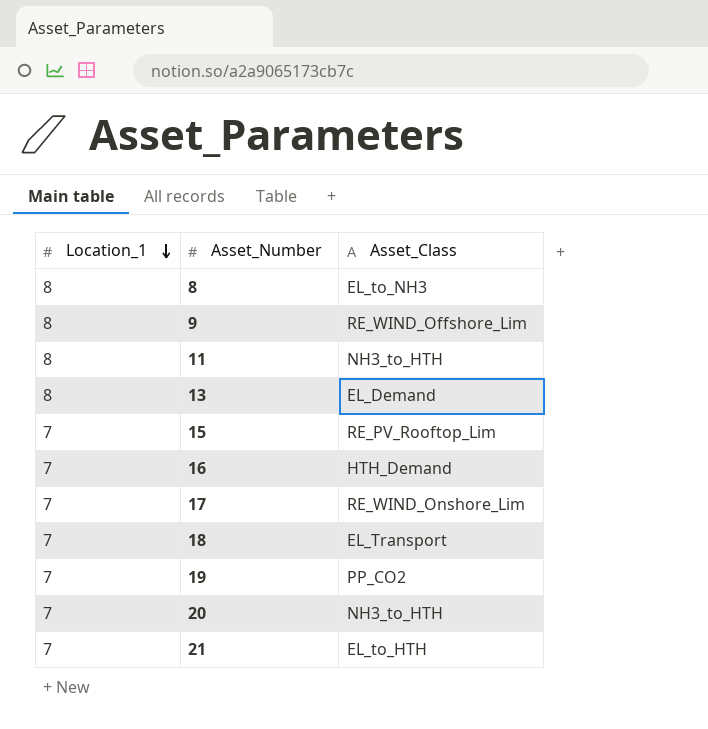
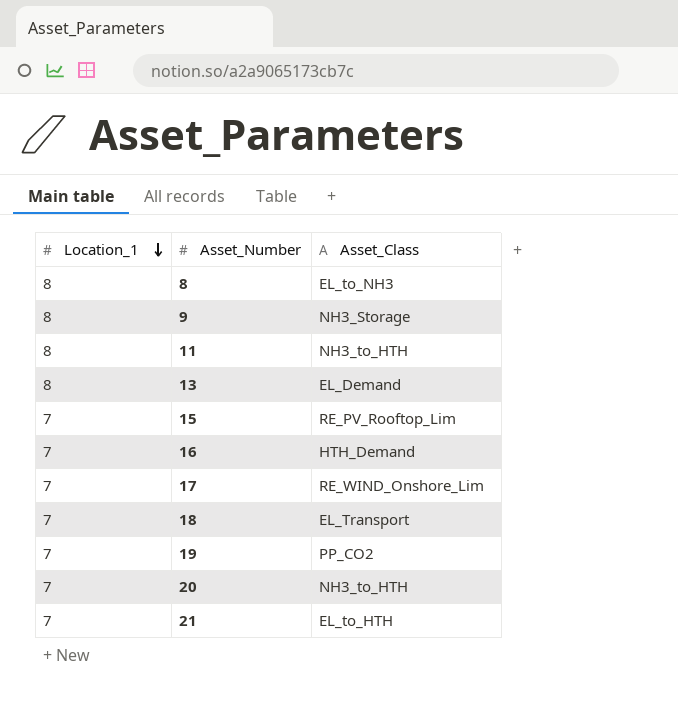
9 | Asset_Class: RE_WIND_Offshore_Lim -> NH3_Storage

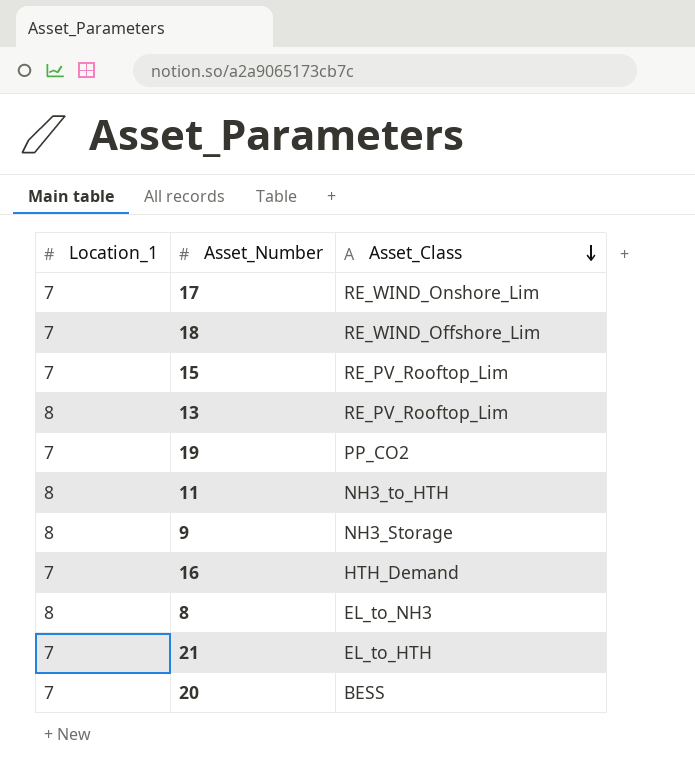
row order: Location_1 descending -> Asset_Class descending
18 | Asset_Class: EL_Transport -> RE_WIND_Offshore_Lim
13 | Asset_Class: EL_Demand -> RE_PV_Rooftop_Lim
20 | Asset_Class: NH3_to_HTH -> BESS

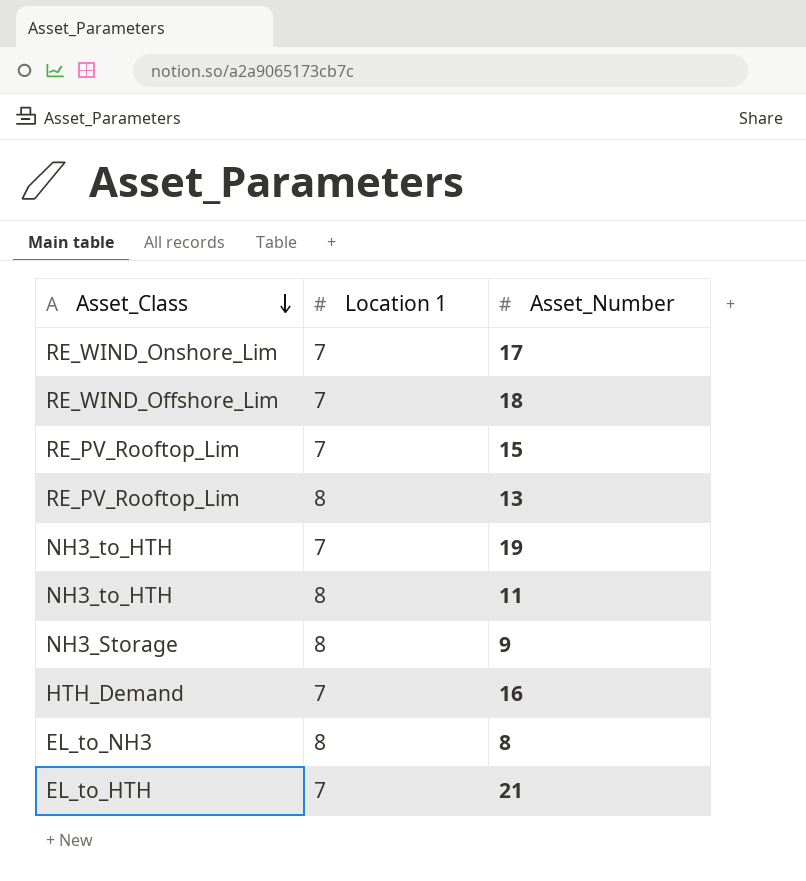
column Asset_Class | position: 3 -> 1
column name: Location_1 -> Location 1
row 20: 7 | BESS -> none
19 | Asset_Class: PP_CO2 -> NH3_to_HTH

